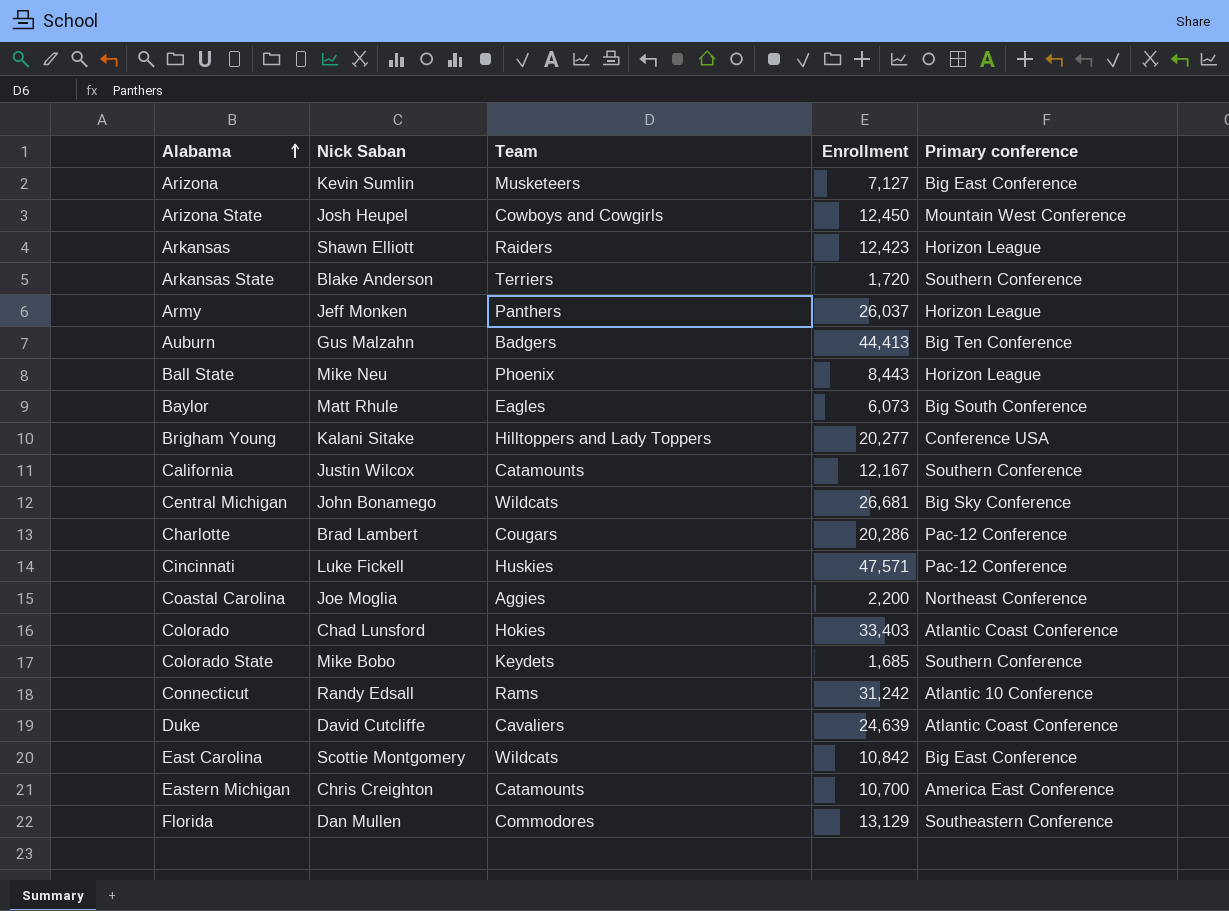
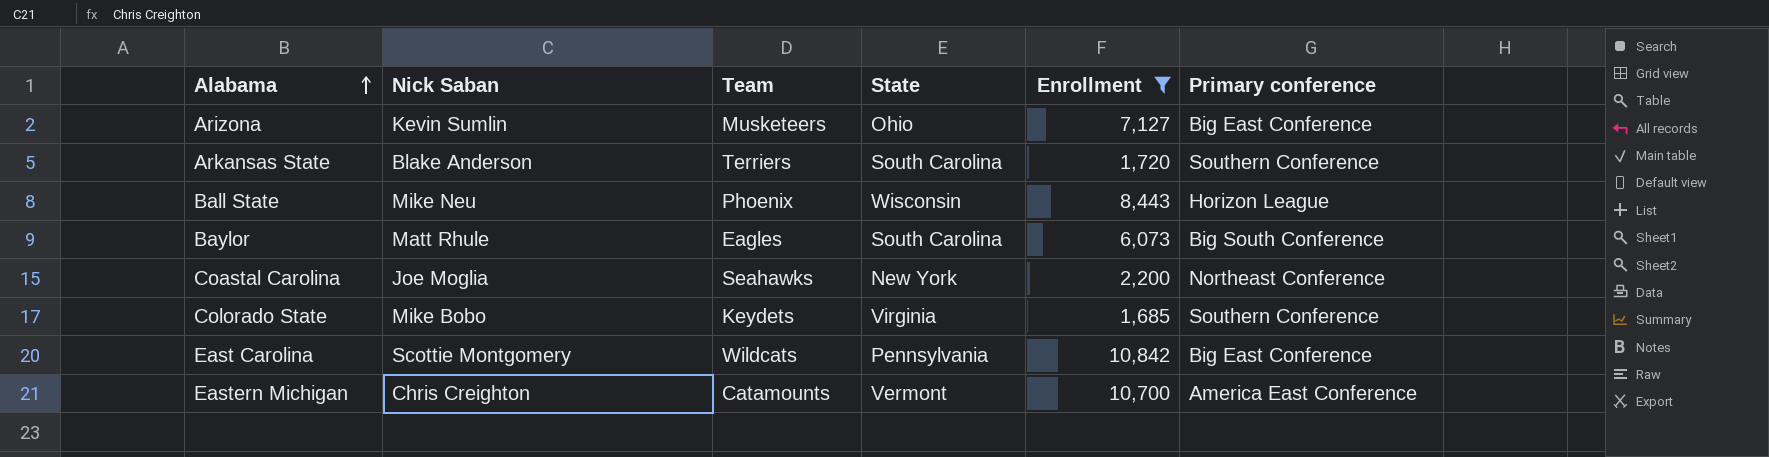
filter: none -> Enrollment <= 10,842
column State | position: none -> 4
Coastal Carolina | Team: Aggies -> Seahawks

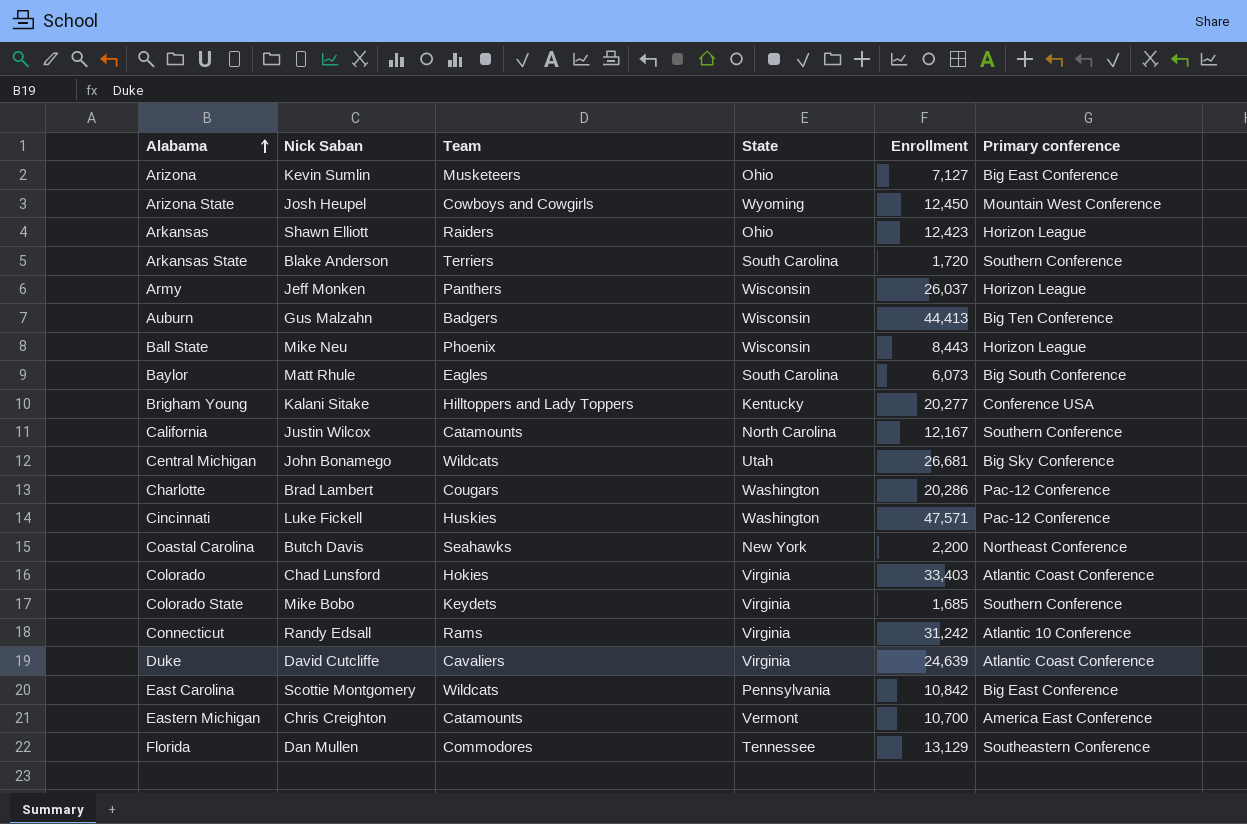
filter: Enrollment <= 10,842 -> none
Coastal Carolina | Nick Saban: Joe Moglia -> Butch Davis

